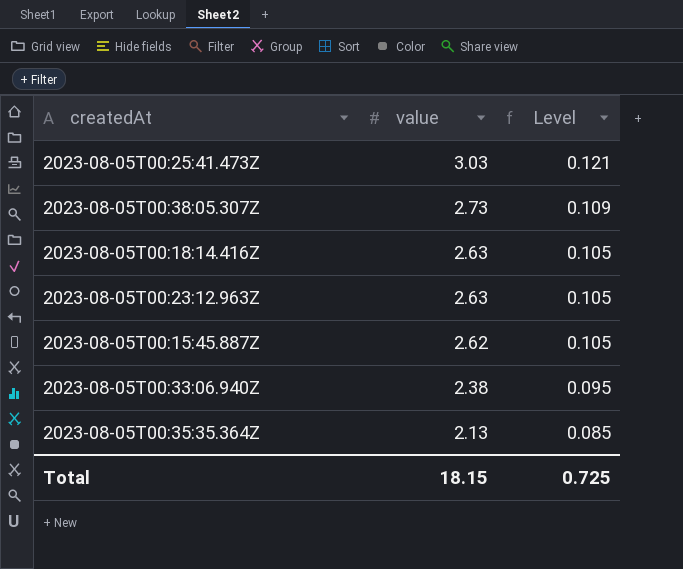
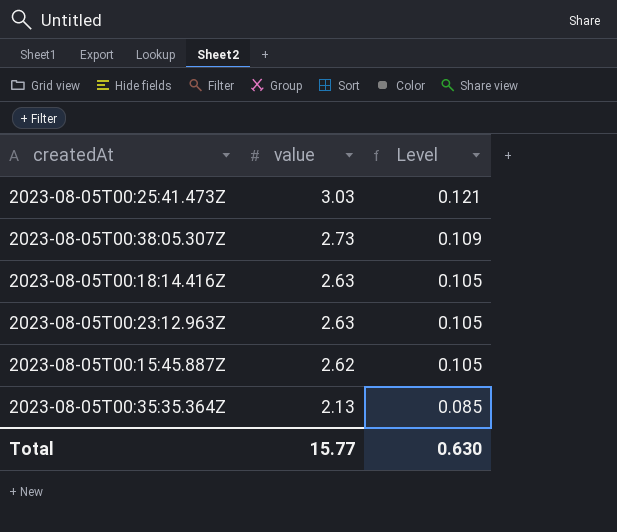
row 2023-08-05T00:33:06.940Z: 2.38 | 0.095 -> none
Total | value: 18.15 -> 15.77
Total | Level: 0.725 -> 0.630

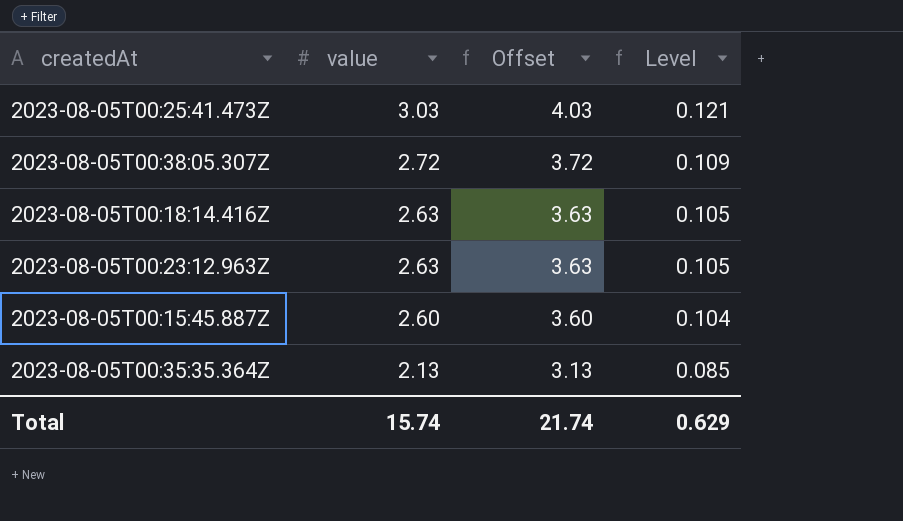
column Offset | formula: none -> [value] + 1
2023-08-05T00:38:05.307Z | value: 2.73 -> 2.72
2023-08-05T00:15:45.887Z | value: 2.62 -> 2.60
2023-08-05T00:15:45.887Z | Level: 0.105 -> 0.104
Total | value: 15.77 -> 15.74
Total | Level: 0.630 -> 0.629

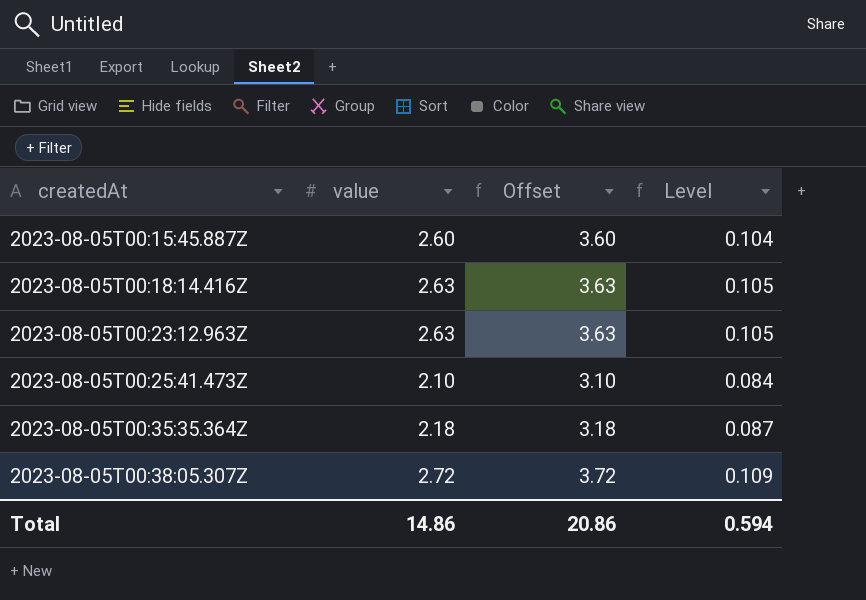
row order: value descending -> createdAt ascending
2023-08-05T00:25:41.473Z | value: 3.03 -> 2.10
2023-08-05T00:25:41.473Z | Offset: 4.03 -> 3.10
2023-08-05T00:25:41.473Z | Level: 0.121 -> 0.084
2023-08-05T00:35:35.364Z | value: 2.13 -> 2.18
2023-08-05T00:35:35.364Z | Offset: 3.13 -> 3.18
2023-08-05T00:35:35.364Z | Level: 0.085 -> 0.087
Total | value: 15.74 -> 14.86
Total | Offset: 21.74 -> 20.86
Total | Level: 0.629 -> 0.594

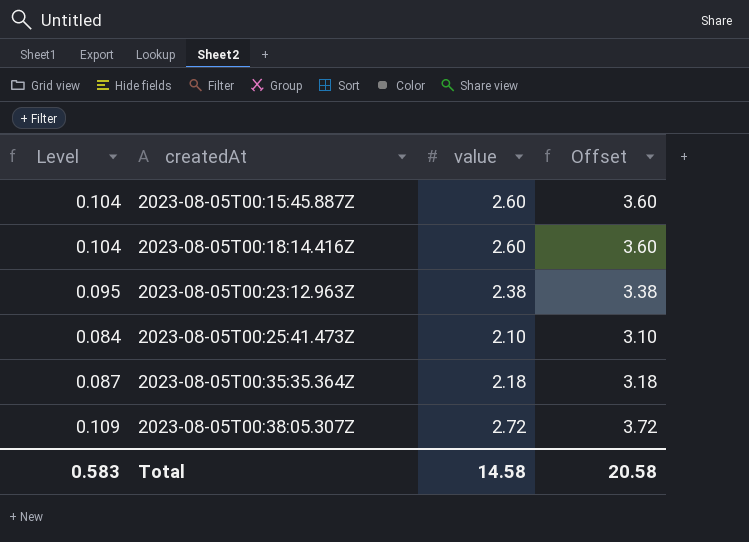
column Level | position: 4 -> 1
2023-08-05T00:18:14.416Z | Level: 0.105 -> 0.104
2023-08-05T00:18:14.416Z | value: 2.63 -> 2.60
2023-08-05T00:18:14.416Z | Offset: 3.63 -> 3.60
2023-08-05T00:23:12.963Z | Level: 0.105 -> 0.095
2023-08-05T00:23:12.963Z | value: 2.63 -> 2.38
2023-08-05T00:23:12.963Z | Offset: 3.63 -> 3.38
Total | Level: 0.594 -> 0.583
Total | value: 14.86 -> 14.58
Total | Offset: 20.86 -> 20.58

